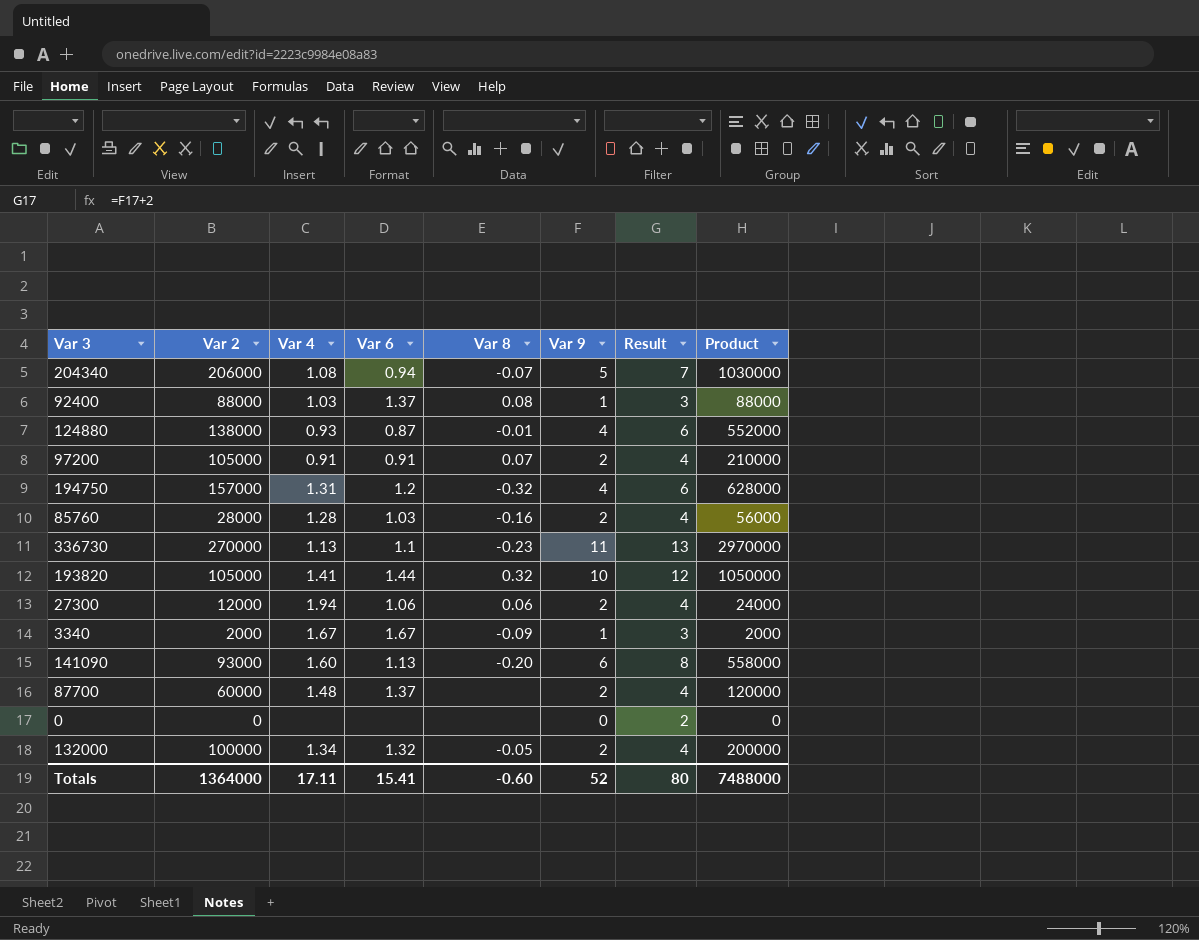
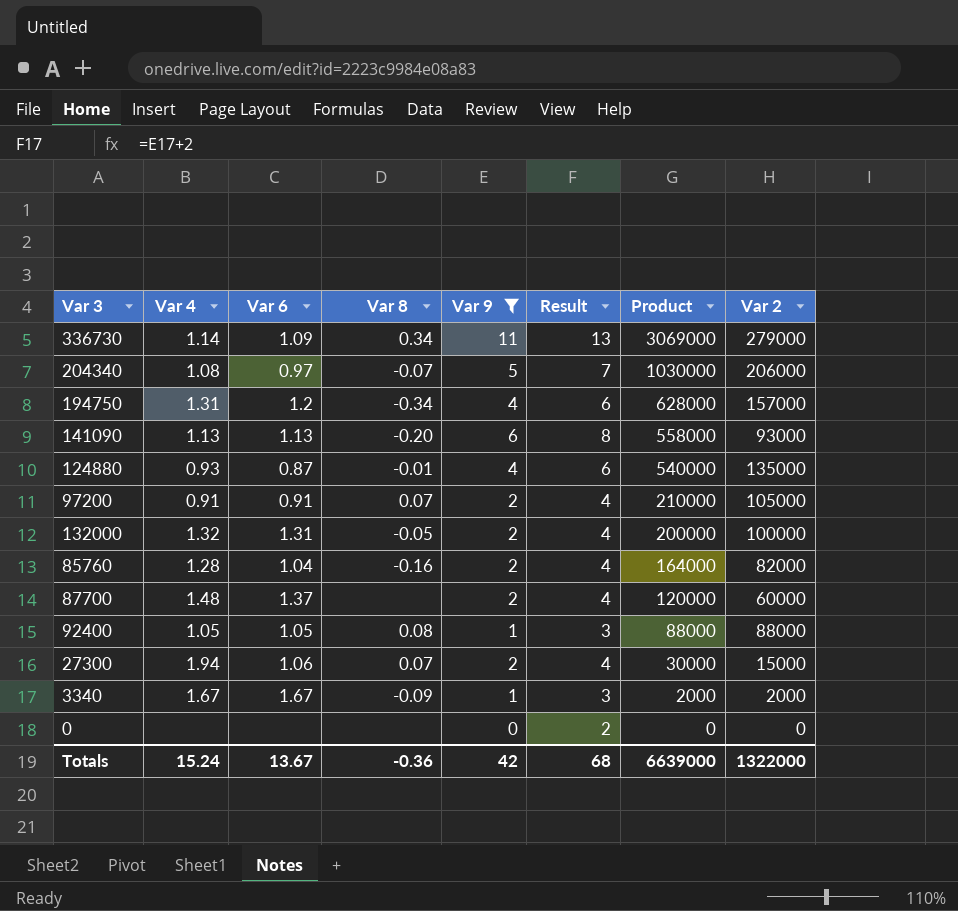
filter: none -> Var 9 != 10
row order: none -> Product descending
column Var 2 | position: 2 -> 8
336730 | Var 4: 1.13 -> 1.14
336730 | Var 6: 1.1 -> 1.09
336730 | Var 8: -0.23 -> 0.34
336730 | Product: 2970000 -> 3069000
336730 | Var 2: 270000 -> 279000
204340 | Var 6: 0.94 -> 0.97
194750 | Var 8: -0.32 -> -0.34
141090 | Var 4: 1.60 -> 1.13
124880 | Product: 552000 -> 540000
124880 | Var 2: 138000 -> 135000
132000 | Var 4: 1.34 -> 1.32
132000 | Var 6: 1.32 -> 1.31
85760 | Var 6: 1.03 -> 1.04
85760 | Product: 56000 -> 164000
85760 | Var 2: 28000 -> 82000
92400 | Var 4: 1.03 -> 1.05
92400 | Var 6: 1.37 -> 1.05
27300 | Var 8: 0.06 -> 0.07
27300 | Product: 24000 -> 30000
27300 | Var 2: 12000 -> 15000
Totals | Var 4: 17.11 -> 15.24
Totals | Var 6: 15.41 -> 13.67
Totals | Var 8: -0.60 -> -0.36
Totals | Var 9: 52 -> 42
Totals | Result: 80 -> 68
Totals | Product: 7488000 -> 6639000
Totals | Var 2: 1364000 -> 1322000

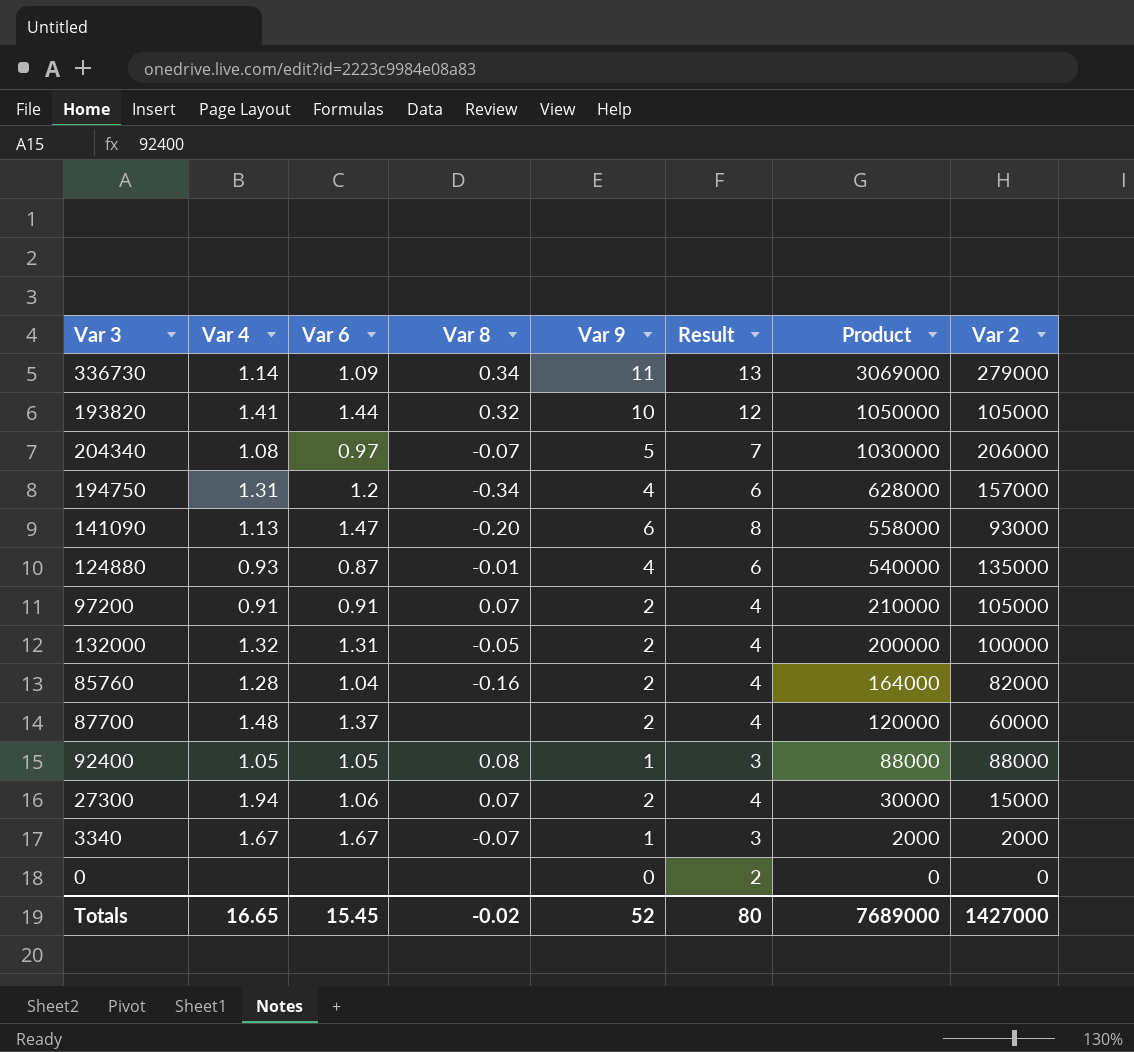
filter: Var 9 != 10 -> none
141090 | Var 6: 1.13 -> 1.47
3340 | Var 8: -0.09 -> -0.07
Totals | Var 4: 15.24 -> 16.65
Totals | Var 6: 13.67 -> 15.45
Totals | Var 8: -0.36 -> -0.02
Totals | Var 9: 42 -> 52
Totals | Result: 68 -> 80
Totals | Product: 6639000 -> 7689000
Totals | Var 2: 1322000 -> 1427000

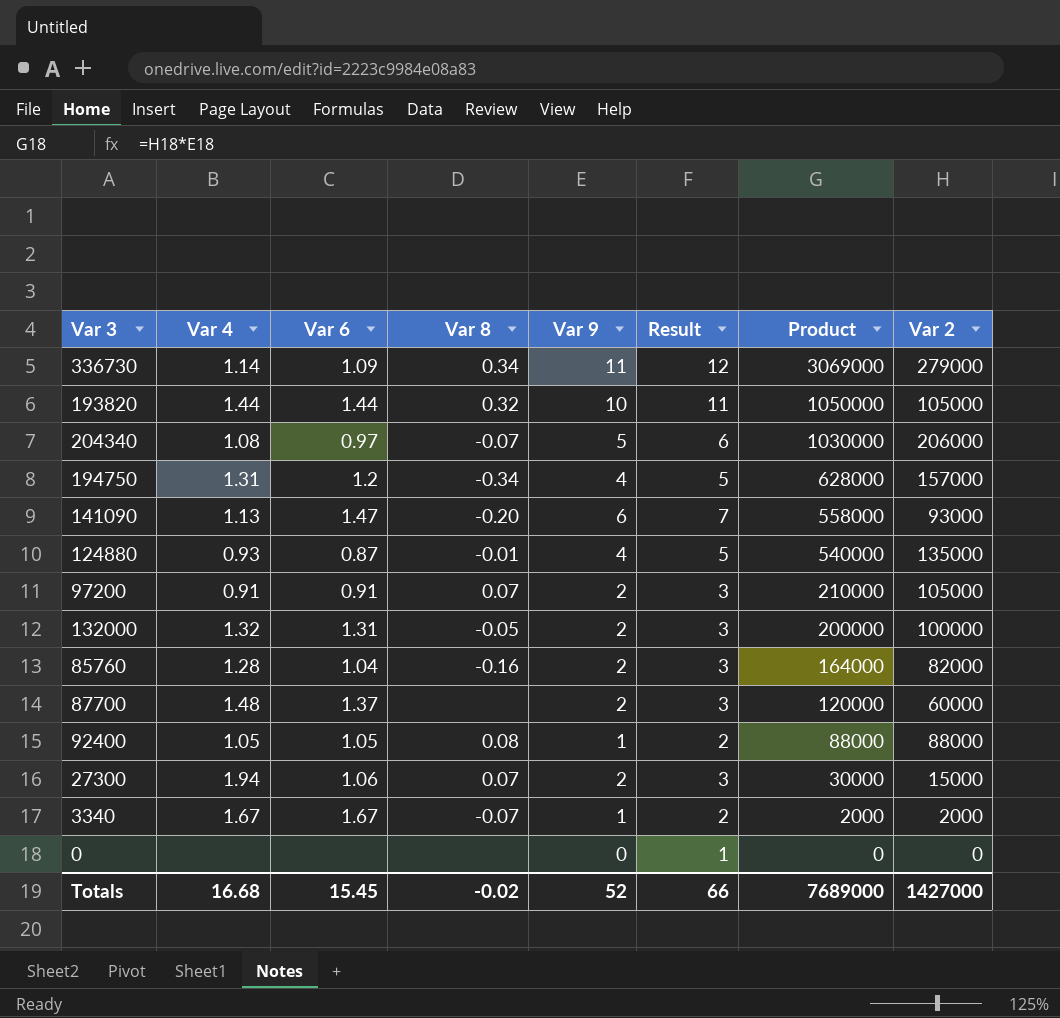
column Result | formula: [Var 9] + 2 -> [Var 9] + 1
193820 | Var 4: 1.41 -> 1.44
Totals | Var 4: 16.65 -> 16.68
Totals | Result: 80 -> 66

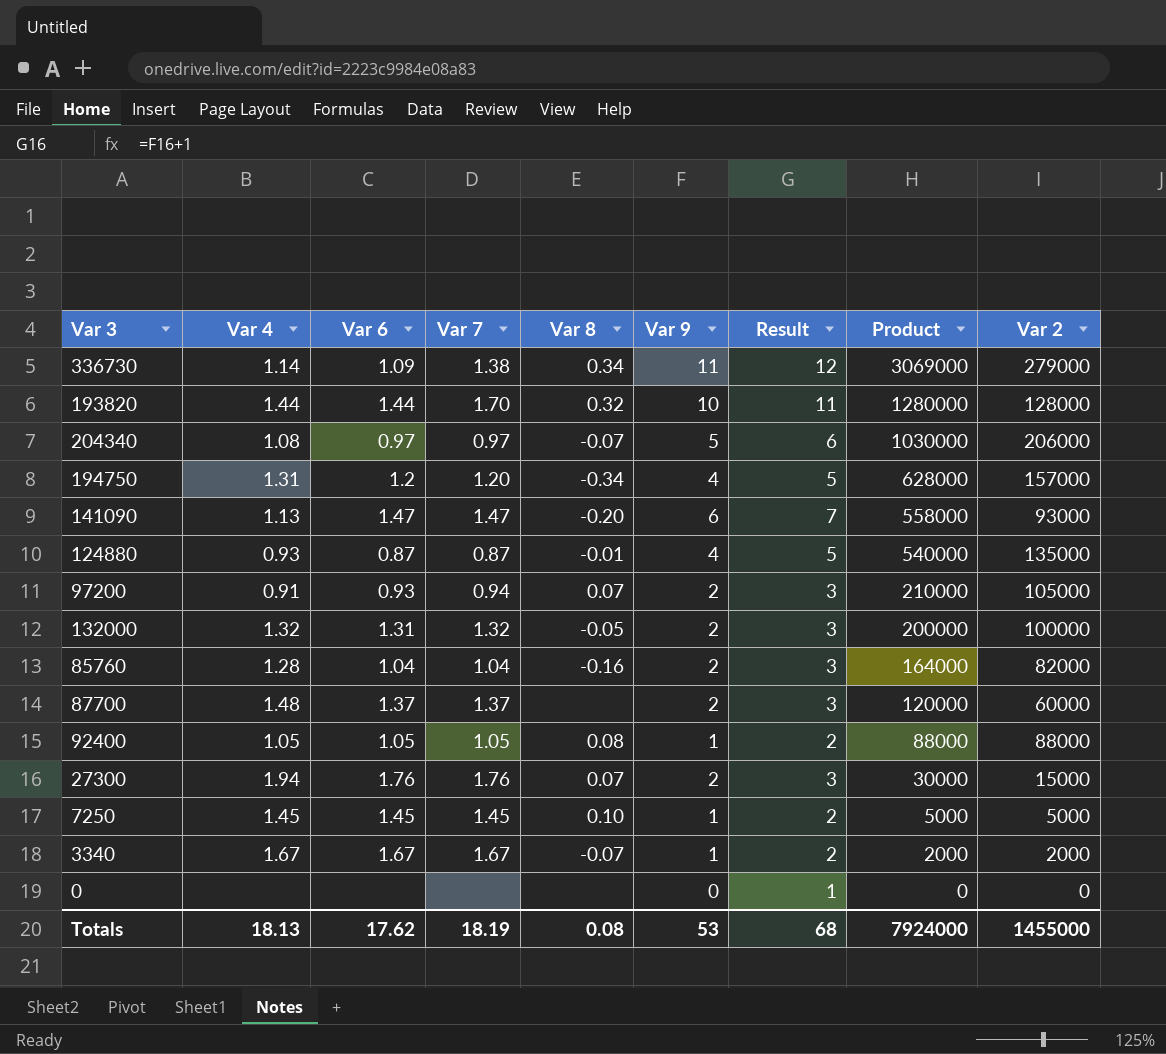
column Var 7 | position: none -> 4
193820 | Product: 1050000 -> 1280000
193820 | Var 2: 105000 -> 128000
97200 | Var 6: 0.91 -> 0.93
27300 | Var 6: 1.06 -> 1.76
row 7250: none -> 1.45 | 1.45 | 1.45 | 0.10 | 1 | 2 | 5000 | 5000
Totals | Var 4: 16.68 -> 18.13
Totals | Var 6: 15.45 -> 17.62
Totals | Var 8: -0.02 -> 0.08
Totals | Var 9: 52 -> 53
Totals | Result: 66 -> 68
Totals | Product: 7689000 -> 7924000
Totals | Var 2: 1427000 -> 1455000

